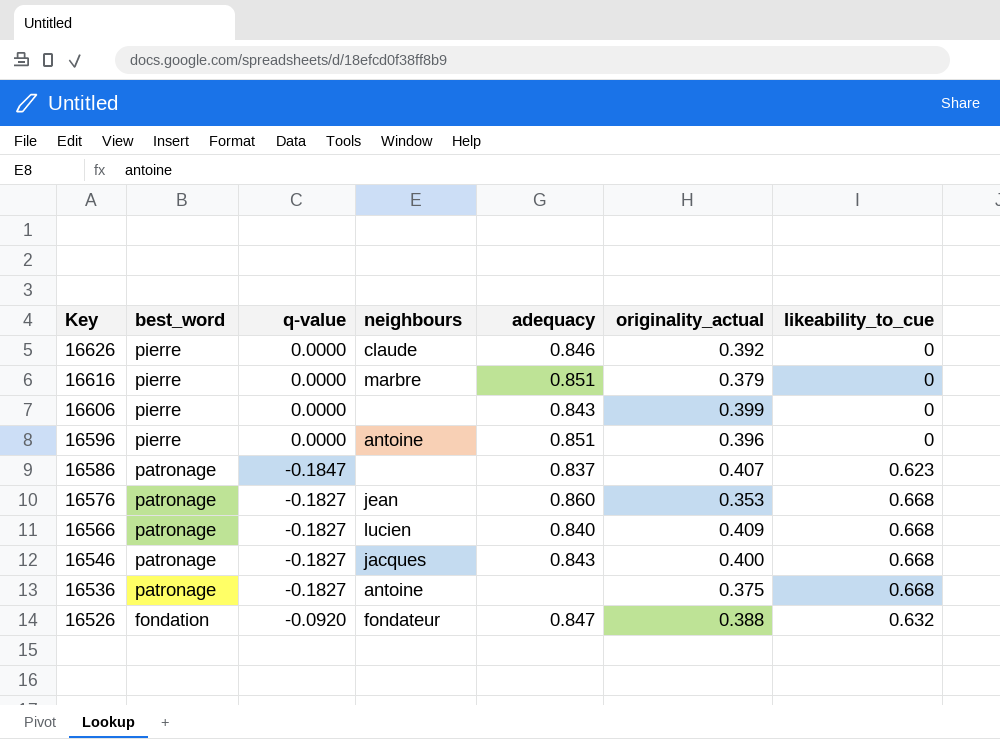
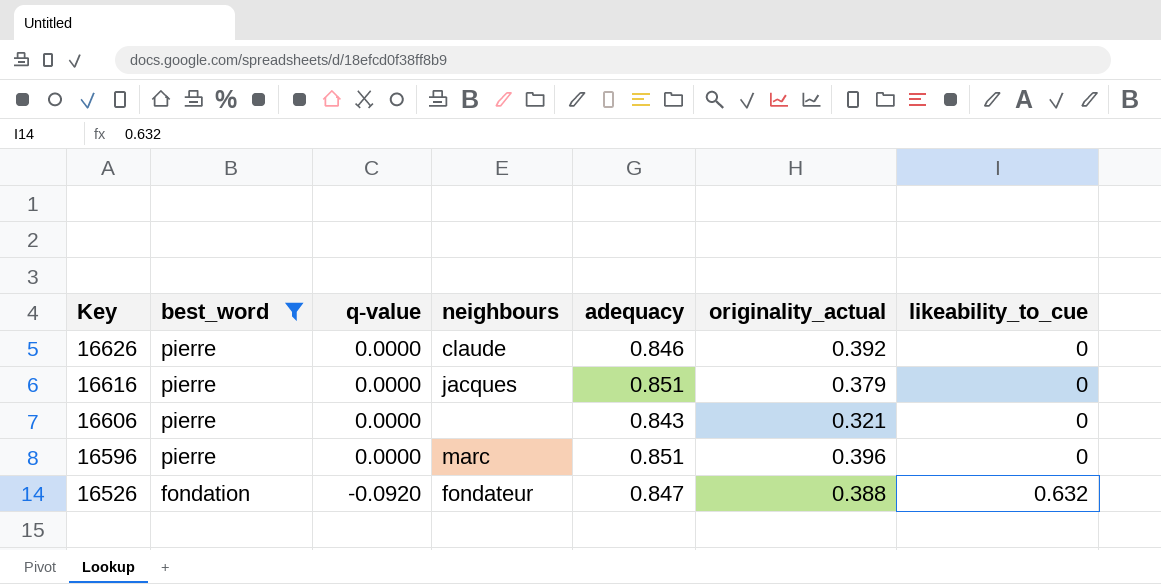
filter: none -> best_word != patronage
16616 | neighbours: marbre -> jacques
16606 | originality_actual: 0.399 -> 0.321
16596 | neighbours: antoine -> marc

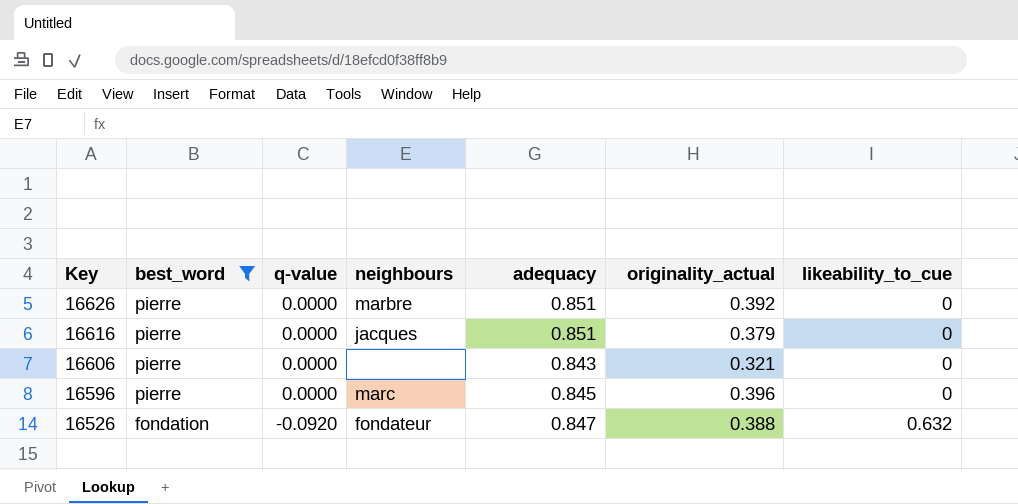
16626 | neighbours: claude -> marbre
16626 | adequacy: 0.846 -> 0.851
16596 | adequacy: 0.851 -> 0.845

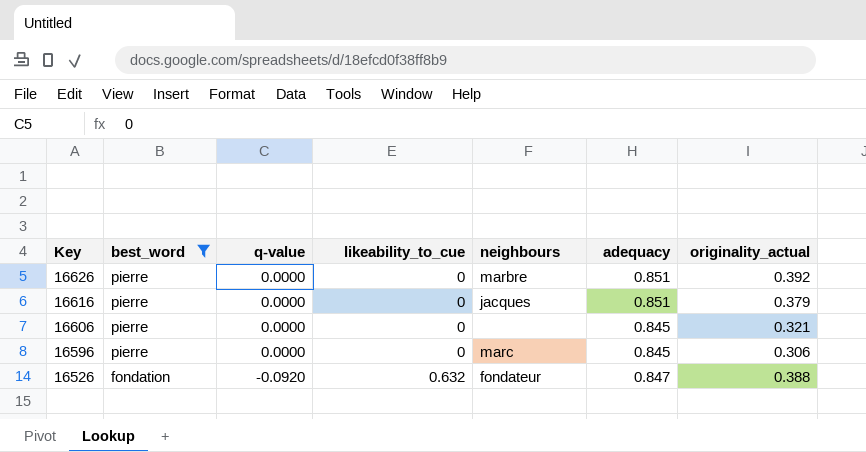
column likeability_to_cue | position: 7 -> 4
16606 | adequacy: 0.843 -> 0.845
16596 | originality_actual: 0.396 -> 0.306

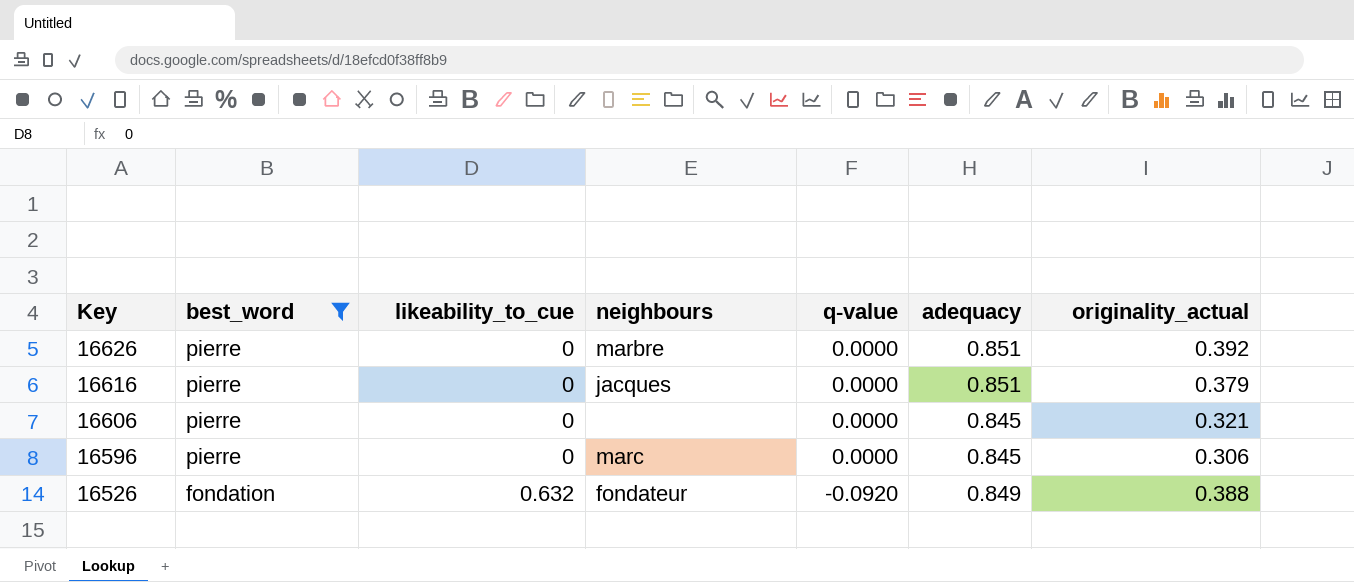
column q-value | position: 3 -> 5
16526 | adequacy: 0.847 -> 0.849

